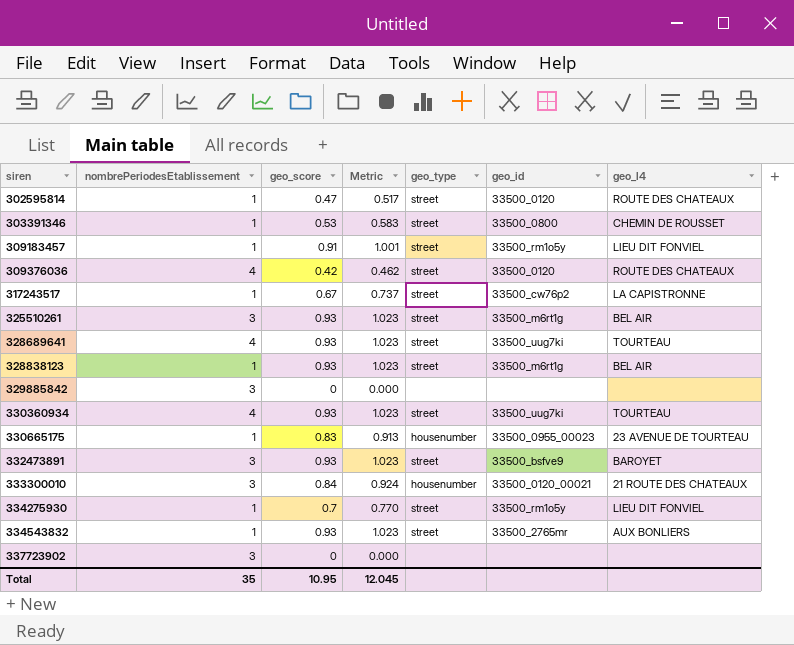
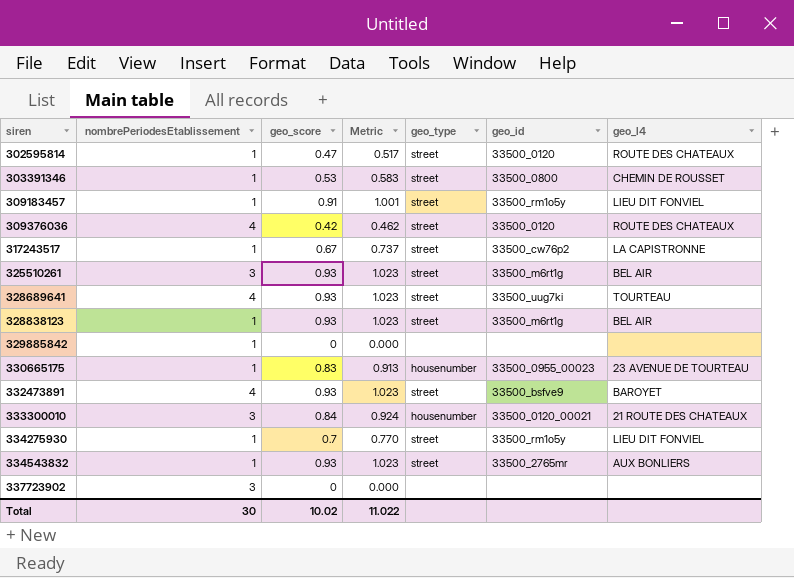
row 330360934: 4 | 0.93 | 1.023 | street | 33500_uug7ki | TOURTEAU -> none
329885842 | nombrePeriodesEtablissement: 3 -> 1
332473891 | nombrePeriodesEtablissement: 3 -> 4
Total | nombrePeriodesEtablissement: 35 -> 30
Total | geo_score: 10.95 -> 10.02
Total | Metric: 12.045 -> 11.022

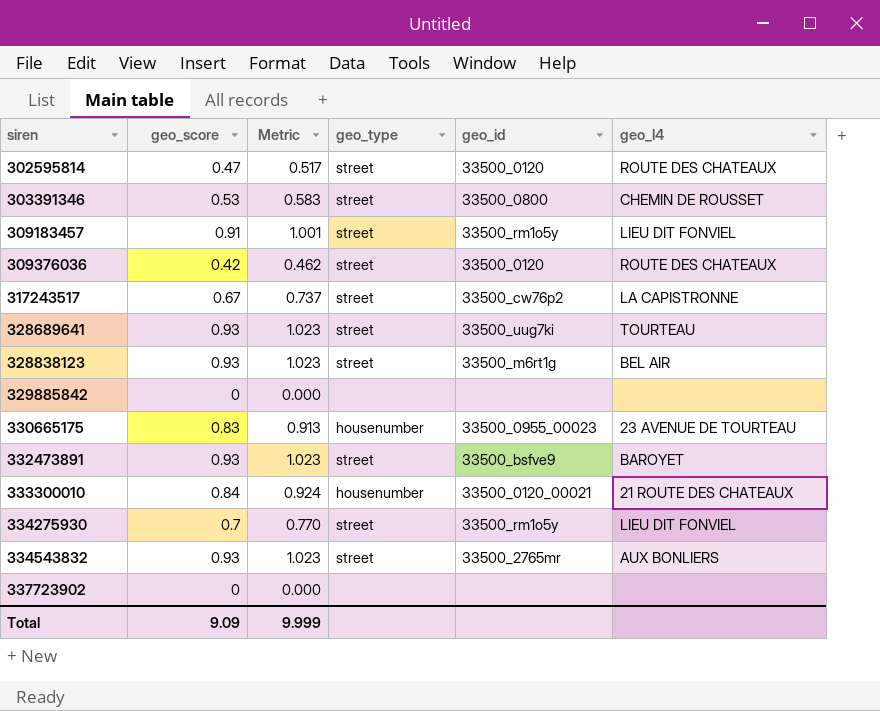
column nombrePeriodesEtablissement | position: 2 -> none
row 325510261: 3 | 0.93 | 1.023 | street | 33500_m6rt1g | BEL AIR -> none
Total | geo_score: 10.02 -> 9.09
Total | Metric: 11.022 -> 9.999

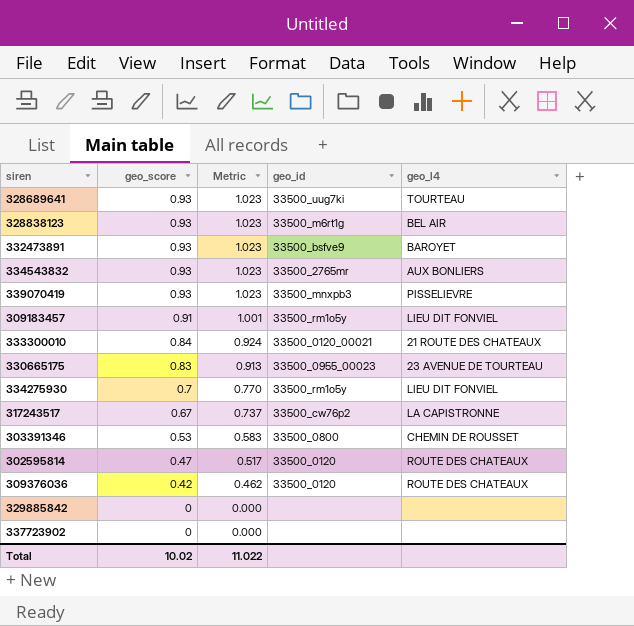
row order: siren ascending -> geo_score descending
column geo_type | position: 4 -> none
row 339070419: none -> 0.93 | 1.023 | 33500_mnxpb3 | PISSELIEVRE
Total | geo_score: 9.09 -> 10.02
Total | Metric: 9.999 -> 11.022

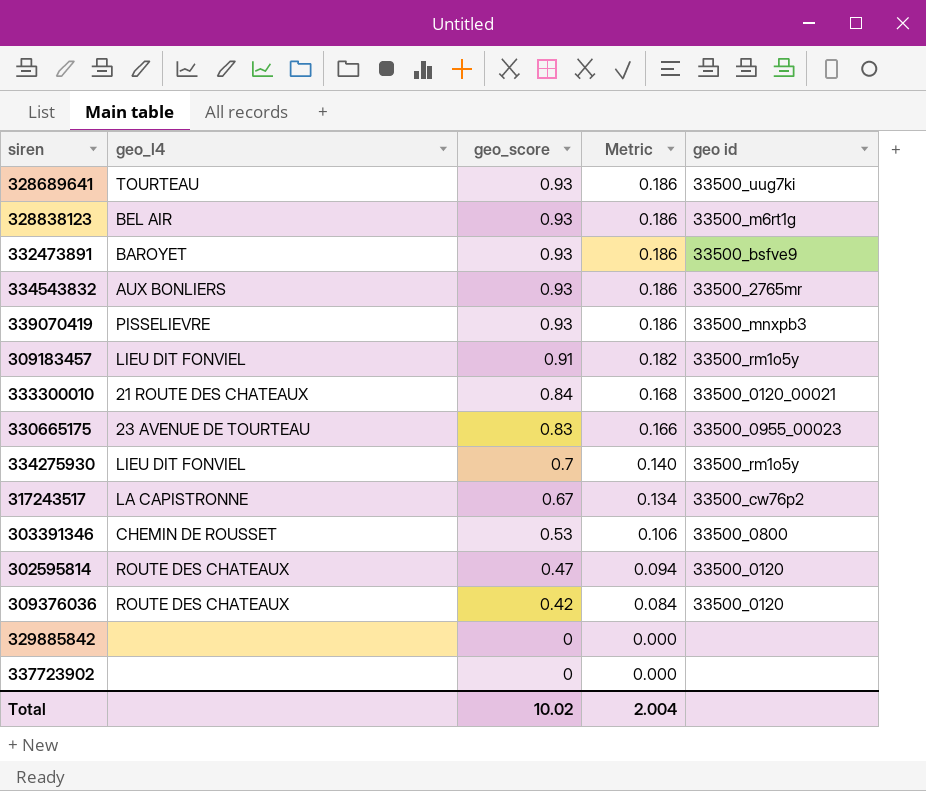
column geo_l4 | position: 5 -> 2
column Metric | formula: [geo_score] * 1.1 -> [geo_score] * 0.2
column name: geo_id -> geo id
Total | Metric: 11.022 -> 2.004

